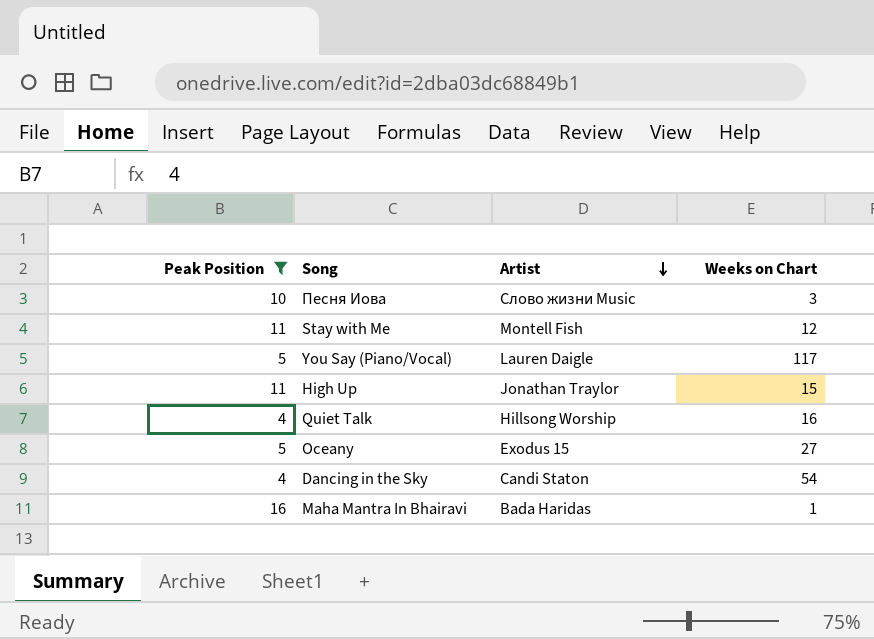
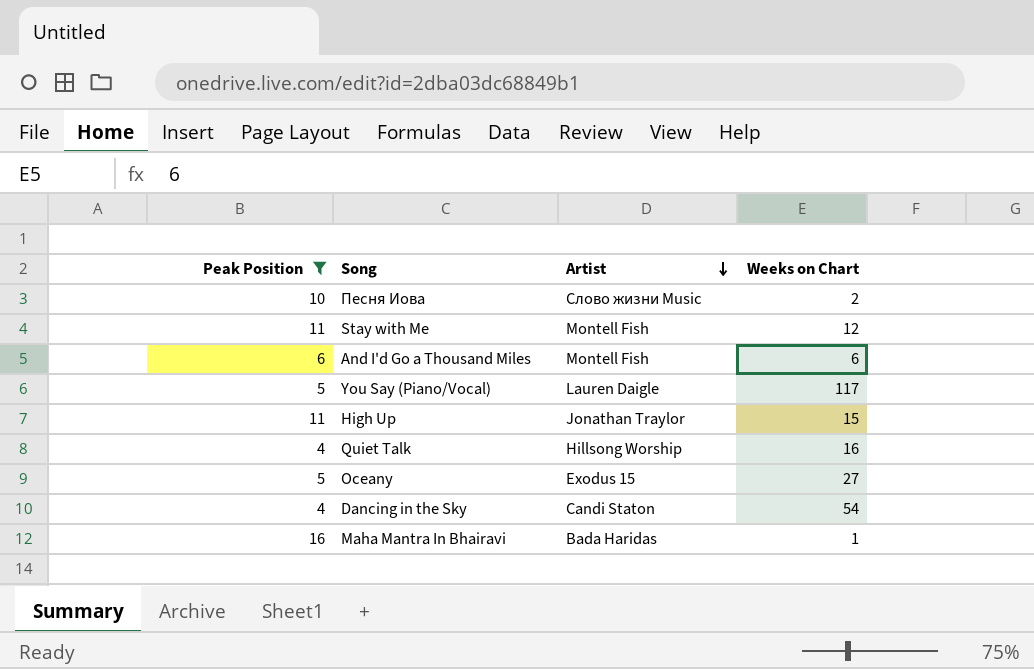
Песня Иова | Weeks on Chart: 3 -> 2
row And I'd Go a Thousand Miles: none -> 6 | Montell Fish | 6

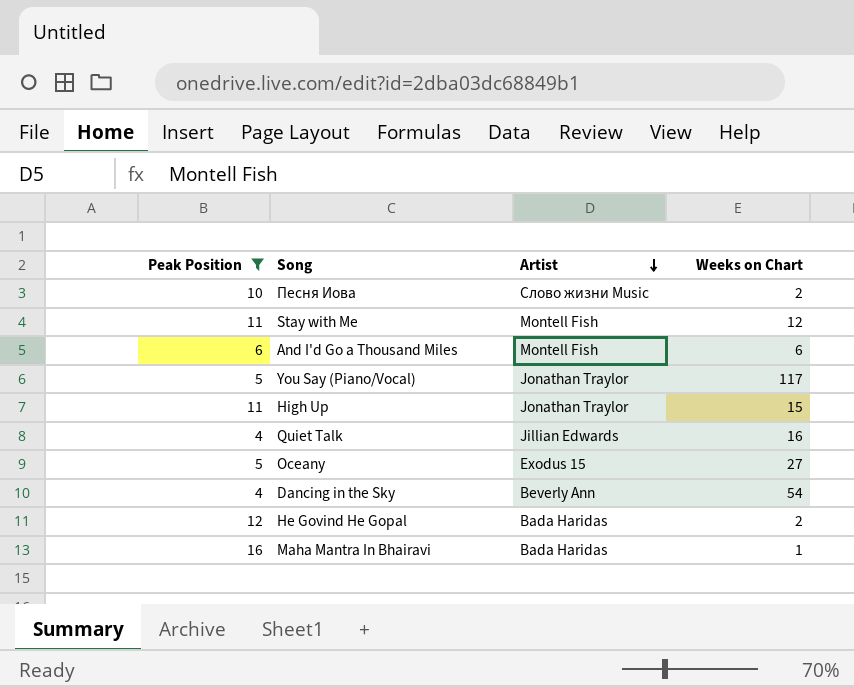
You Say (Piano/Vocal) | Artist: Lauren Daigle -> Jonathan Traylor
Quiet Talk | Artist: Hillsong Worship -> Jillian Edwards
Dancing in the Sky | Artist: Candi Staton -> Beverly Ann
row He Govind He Gopal: none -> 12 | Bada Haridas | 2

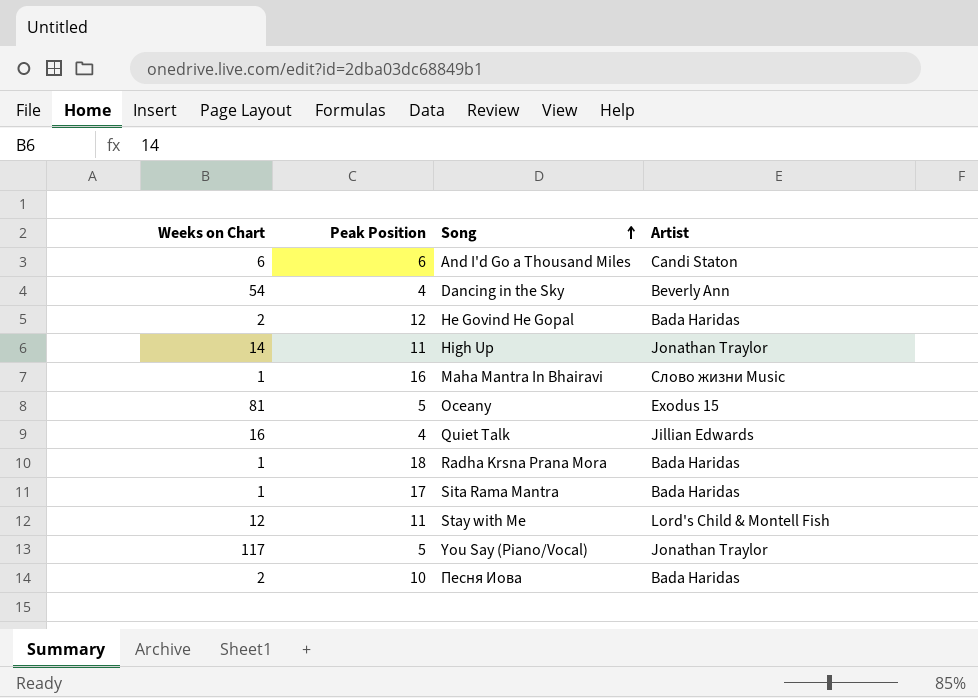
filter: Peak Position <= 16 -> none
row order: Artist descending -> Song ascending
column Weeks on Chart | position: 4 -> 1
And I'd Go a Thousand Miles | Artist: Montell Fish -> Candi Staton
High Up | Weeks on Chart: 15 -> 14
Maha Mantra In Bhairavi | Artist: Bada Haridas -> Слово жизни Music
Oceany | Weeks on Chart: 27 -> 81
Stay with Me | Artist: Montell Fish -> Lord's Child & Montell Fish
Песня Иова | Artist: Слово жизни Music -> Bada Haridas

